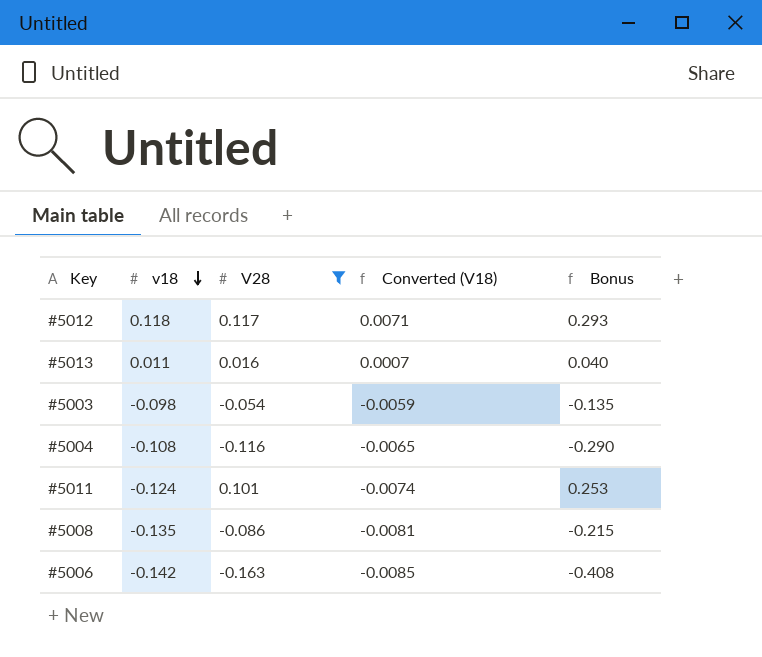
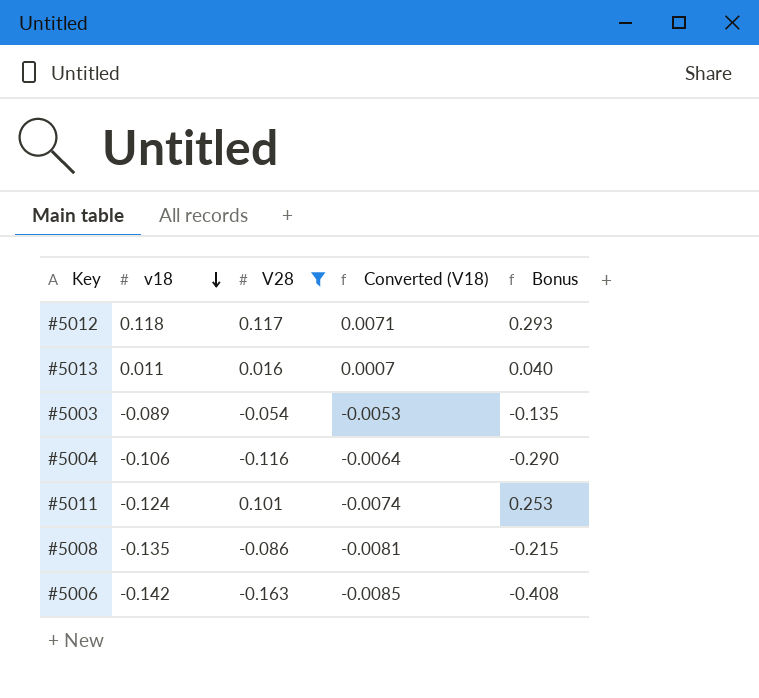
#5003 | v18: -0.098 -> -0.089
#5003 | Converted (V18): -0.0059 -> -0.0053
#5004 | v18: -0.108 -> -0.106
#5004 | Converted (V18): -0.0065 -> -0.0064

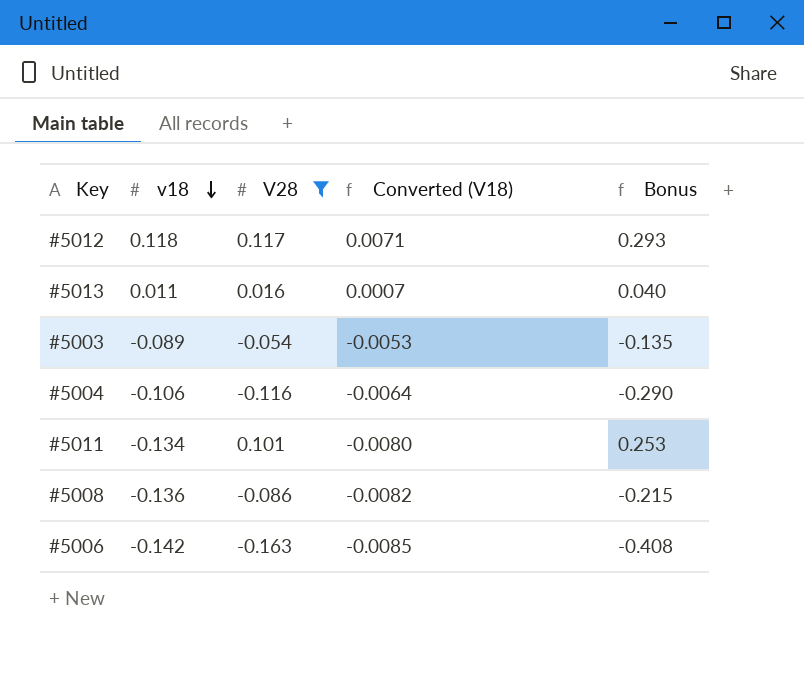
#5011 | v18: -0.124 -> -0.134
#5011 | Converted (V18): -0.0074 -> -0.0080
#5008 | v18: -0.135 -> -0.136
#5008 | Converted (V18): -0.0081 -> -0.0082

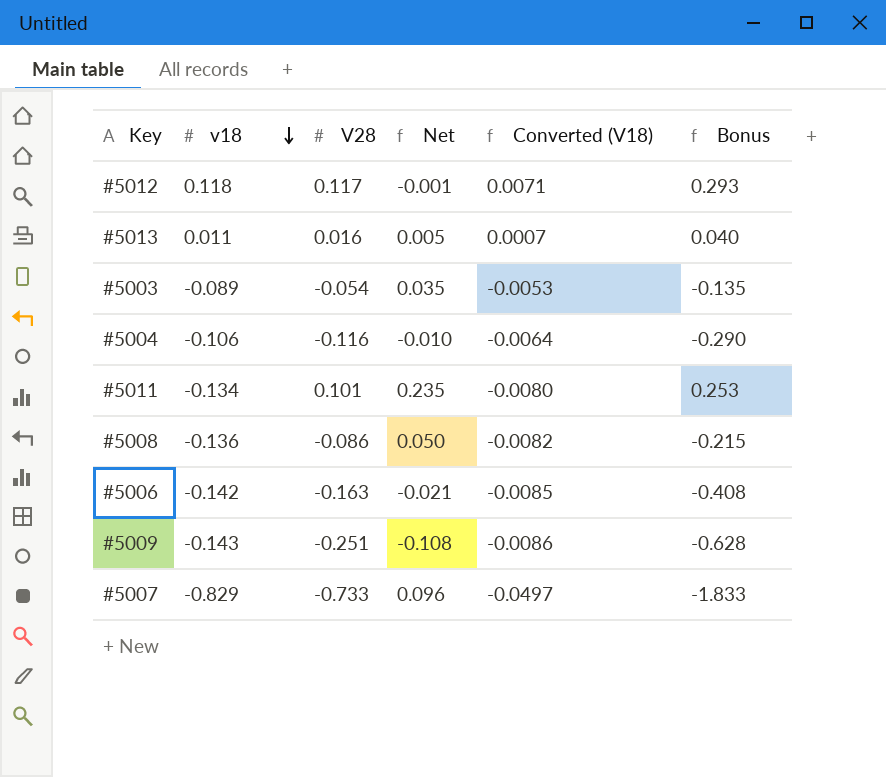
filter: V28 >= -0.163 -> none
column Net | formula: none -> [V28] - [v18]

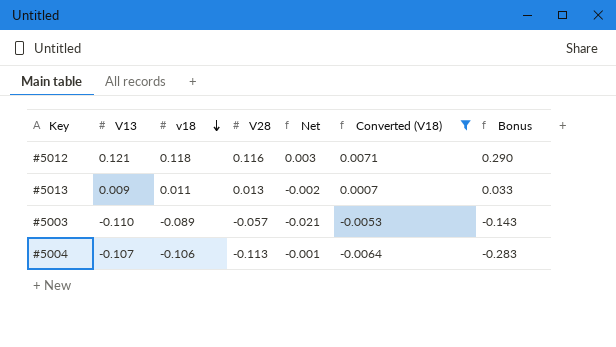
filter: none -> Converted (V18) >= -0.0064
column V13 | position: none -> 2
column Net | formula: [V28] - [v18] -> [V13] - [v18]
#5012 | V28: 0.117 -> 0.116
#5012 | Bonus: 0.293 -> 0.290
#5013 | V28: 0.016 -> 0.013
#5013 | Bonus: 0.040 -> 0.033
#5003 | V28: -0.054 -> -0.057
#5003 | Bonus: -0.135 -> -0.143
#5004 | V28: -0.116 -> -0.113
#5004 | Bonus: -0.290 -> -0.283

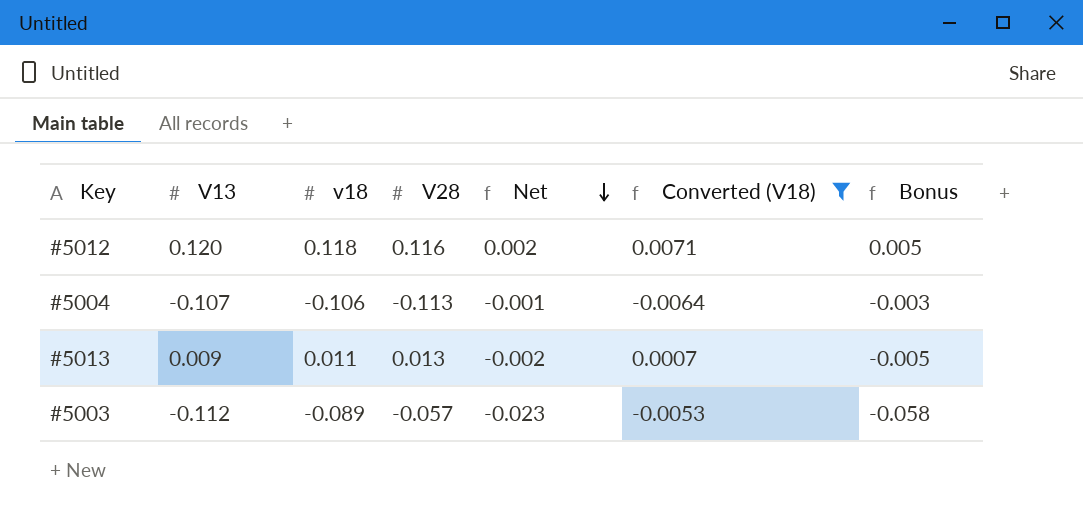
row order: v18 descending -> Net descending
column Bonus | formula: [V28] * 2.5 -> [Net] * 2.5
#5012 | V13: 0.121 -> 0.120
#5012 | Net: 0.003 -> 0.002
#5003 | V13: -0.110 -> -0.112
#5003 | Net: -0.021 -> -0.023

